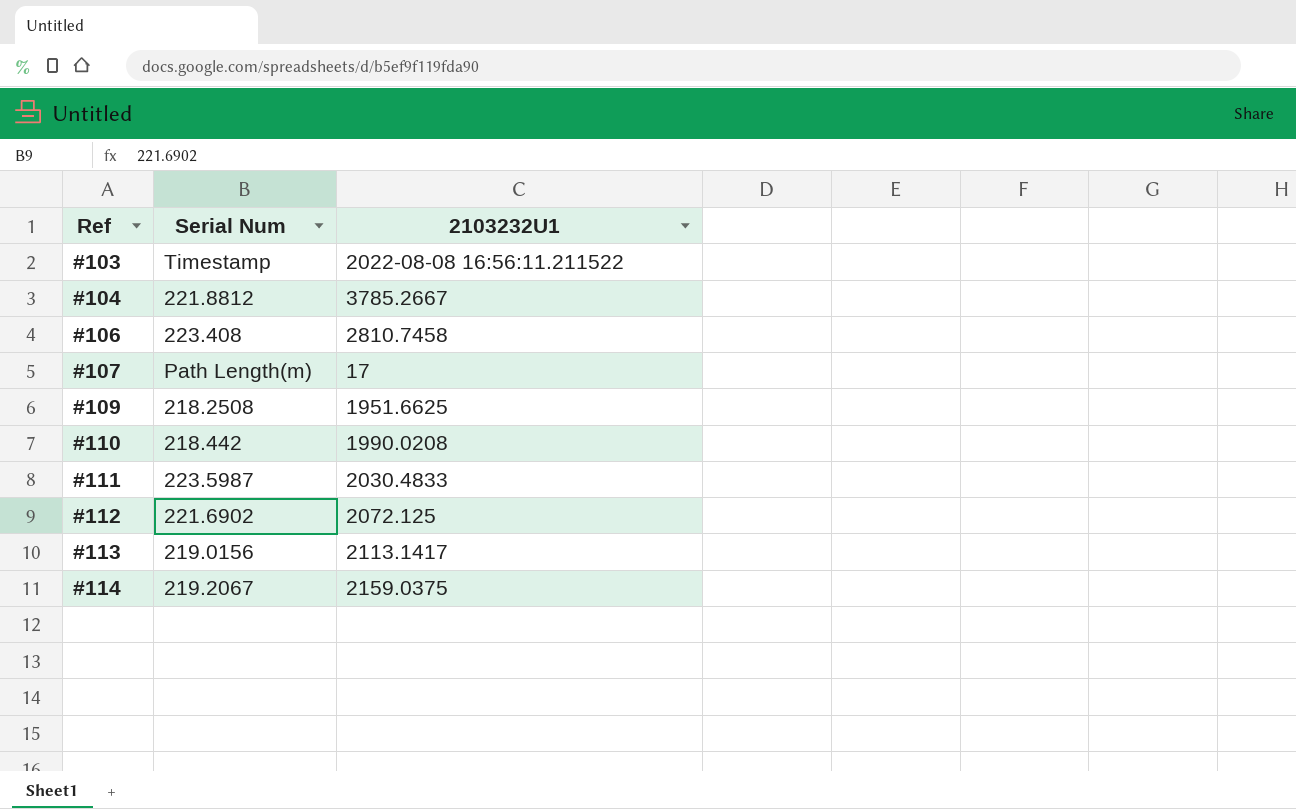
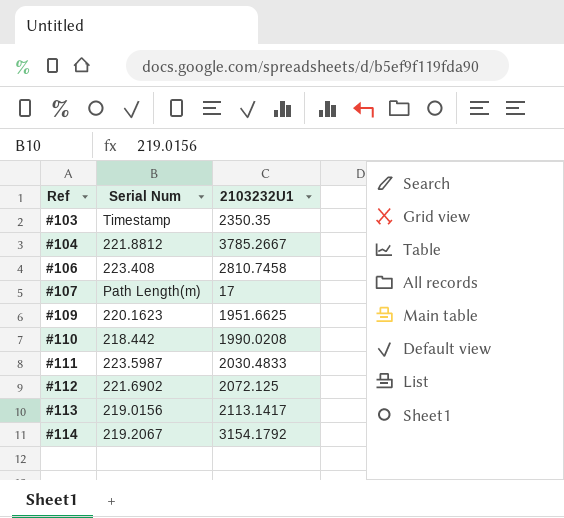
#103 | 2103232U1: 2022-08-08 16:56:11.211522 -> 2350.35
#109 | Serial Num: 218.2508 -> 220.1623
#114 | 2103232U1: 2159.0375 -> 3154.1792

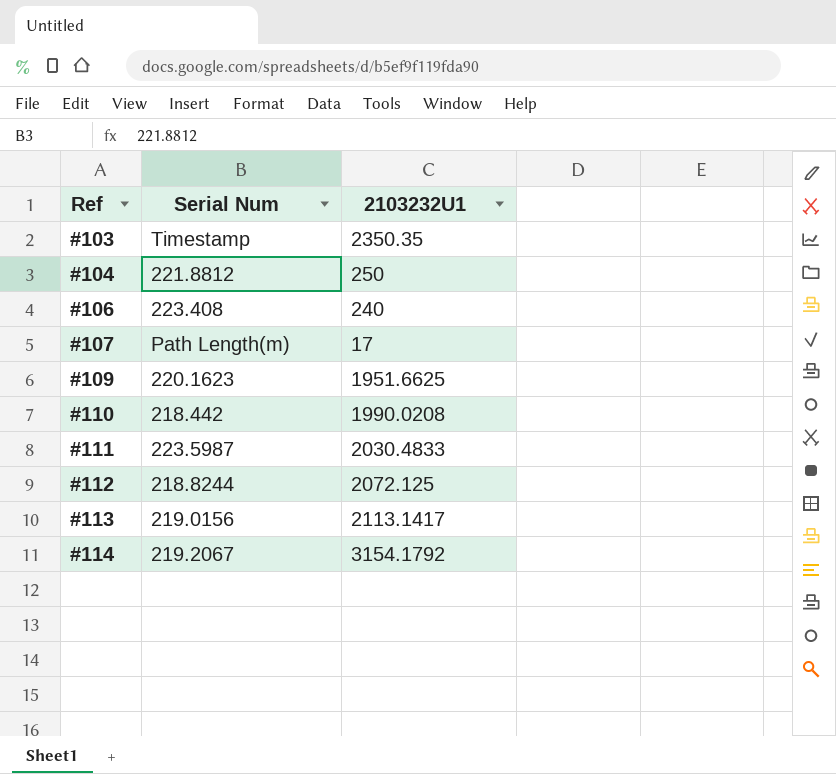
#104 | 2103232U1: 3785.2667 -> 250
#106 | 2103232U1: 2810.7458 -> 240
#112 | Serial Num: 221.6902 -> 218.8244

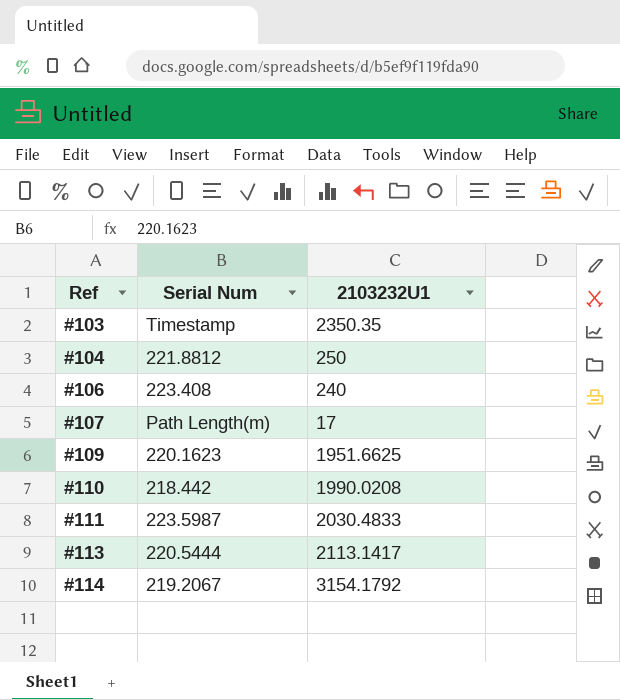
row #112: 218.8244 | 2072.125 -> none
#113 | Serial Num: 219.0156 -> 220.5444

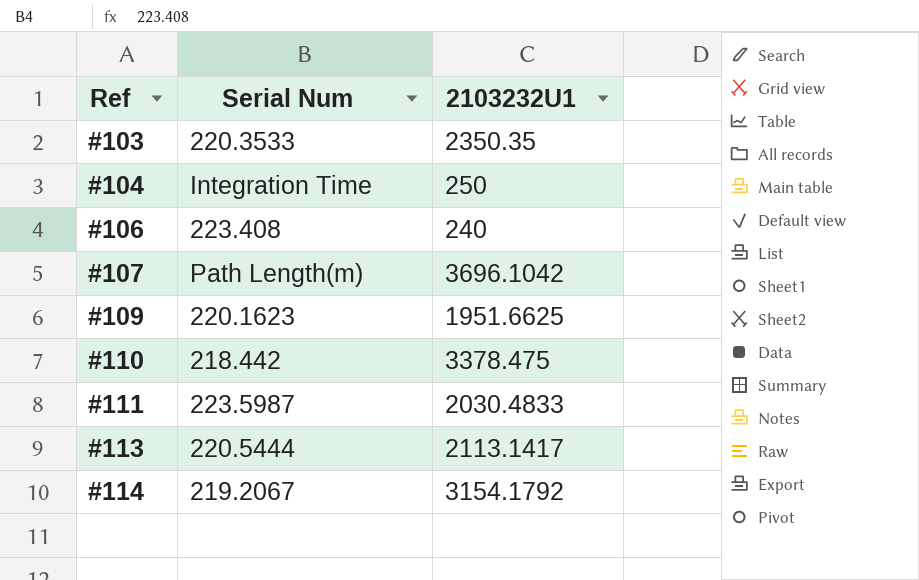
#103 | Serial Num: Timestamp -> 220.3533
#104 | Serial Num: 221.8812 -> Integration Time
#107 | 2103232U1: 17 -> 3696.1042
#110 | 2103232U1: 1990.0208 -> 3378.475

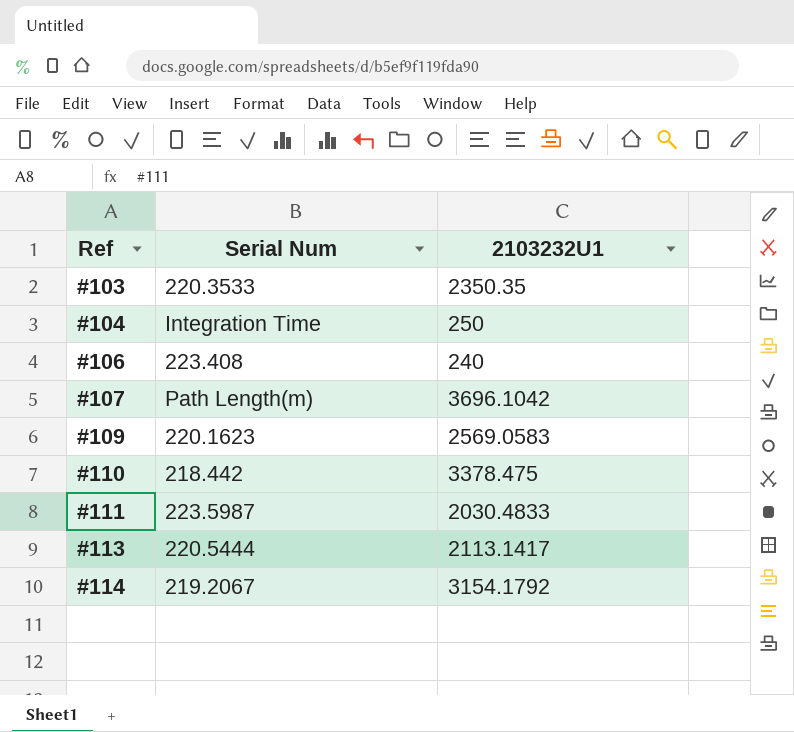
#109 | 2103232U1: 1951.6625 -> 2569.0583

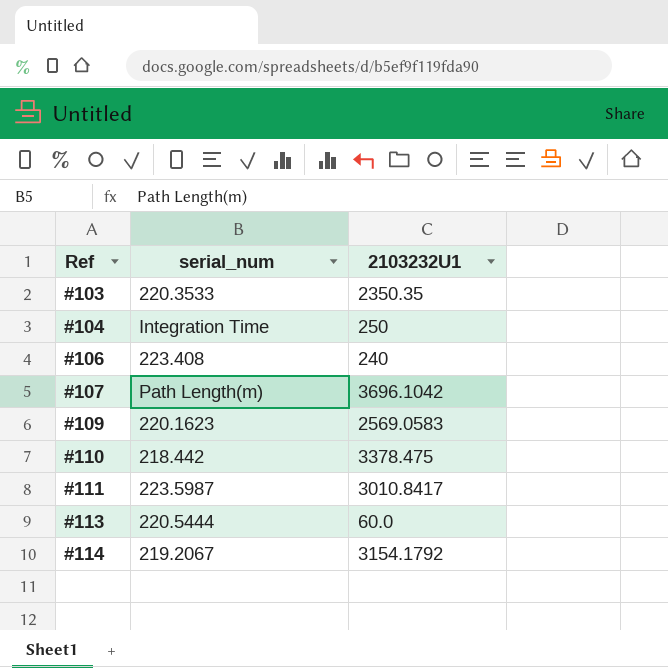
column name: Serial Num -> serial_num
#111 | 2103232U1: 2030.4833 -> 3010.8417
#113 | 2103232U1: 2113.1417 -> 60.0

